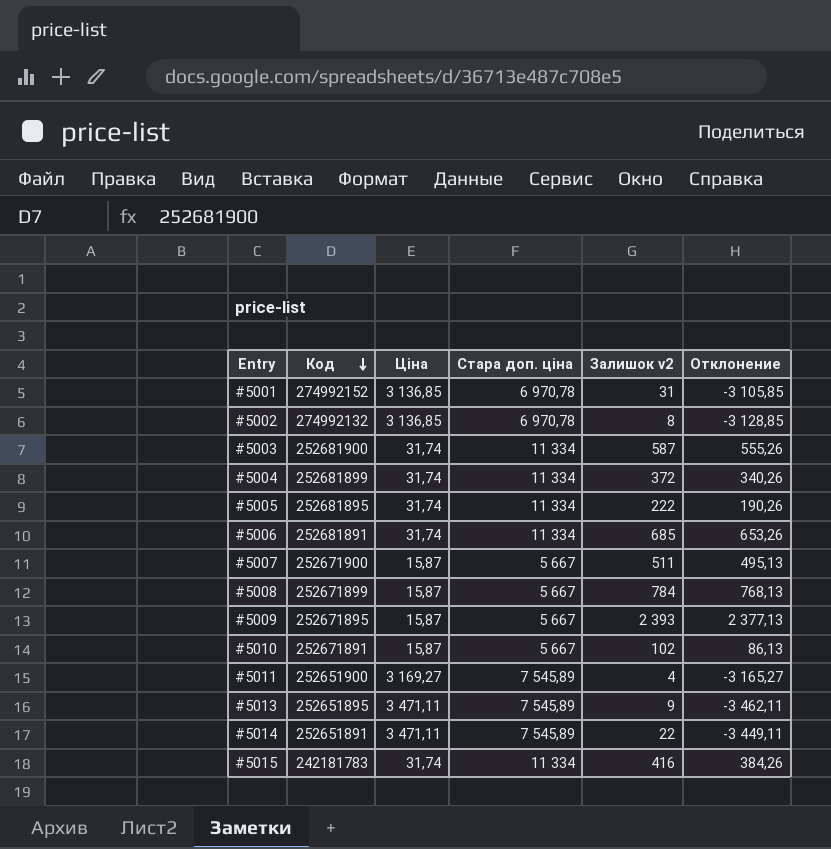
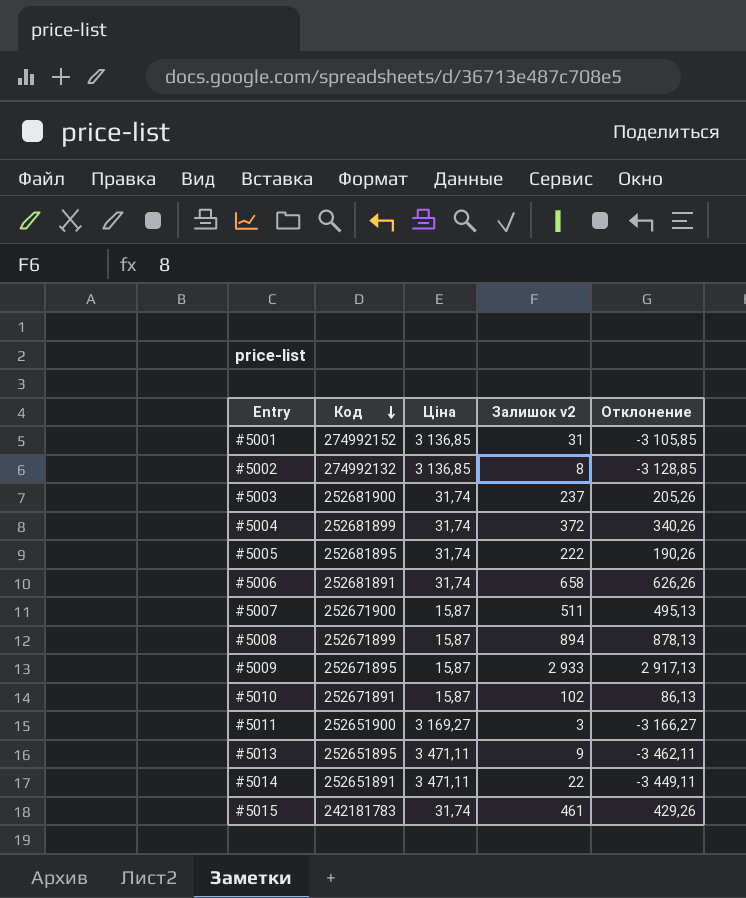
column Стара доп. ціна | position: 4 -> none
#5003 | Залишок v2: 587 -> 237
#5003 | Отклонение: 555,26 -> 205,26
#5006 | Залишок v2: 685 -> 658
#5006 | Отклонение: 653,26 -> 626,26
#5008 | Залишок v2: 784 -> 894
#5008 | Отклонение: 768,13 -> 878,13
#5009 | Залишок v2: 2 393 -> 2 933
#5009 | Отклонение: 2 377,13 -> 2 917,13
#5011 | Залишок v2: 4 -> 3
#5011 | Отклонение: -3 165,27 -> -3 166,27
#5015 | Залишок v2: 416 -> 461
#5015 | Отклонение: 384,26 -> 429,26

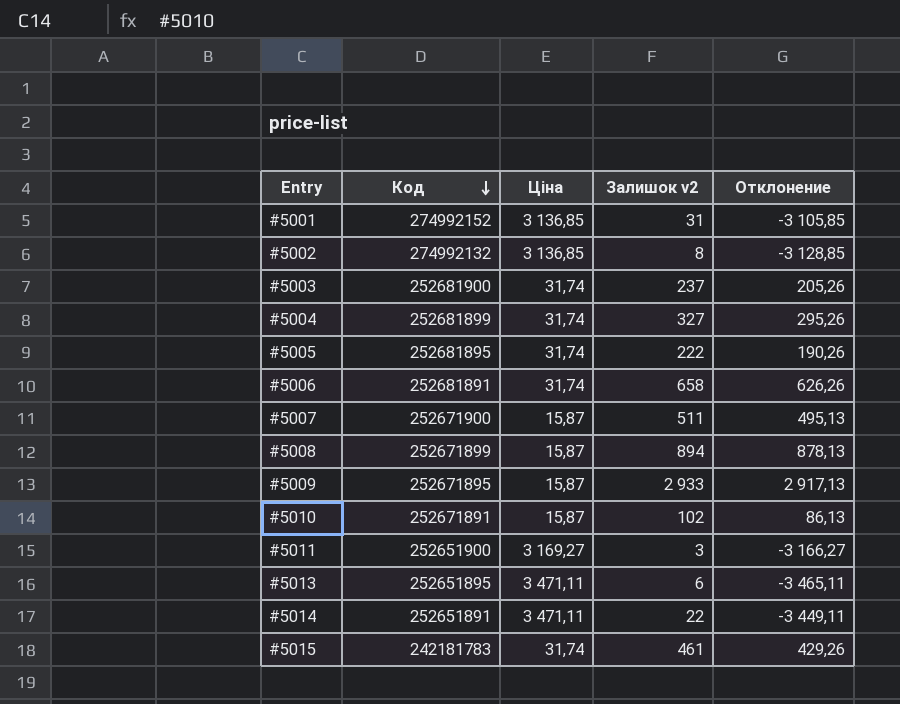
#5004 | Залишок v2: 372 -> 327
#5004 | Отклонение: 340,26 -> 295,26
#5013 | Залишок v2: 9 -> 6
#5013 | Отклонение: -3 462,11 -> -3 465,11

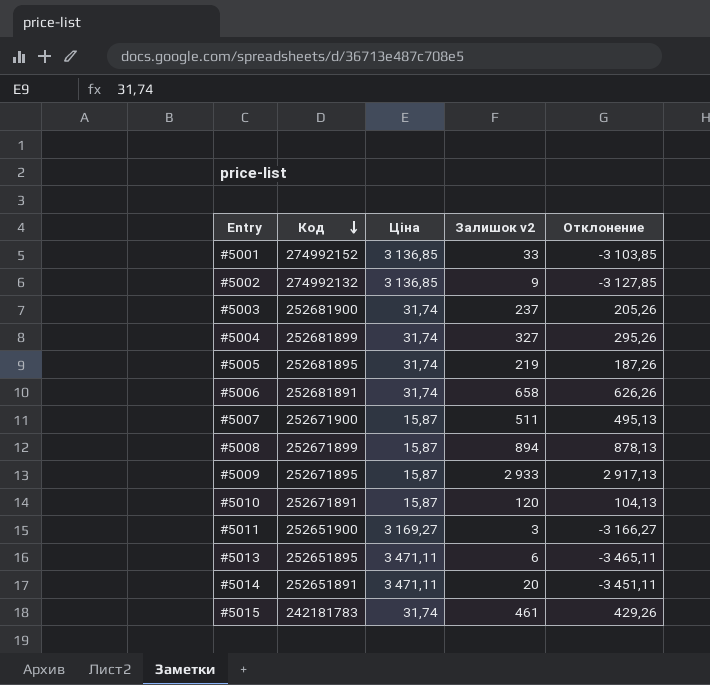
#5001 | Залишок v2: 31 -> 33
#5001 | Отклонение: -3 105,85 -> -3 103,85
#5002 | Залишок v2: 8 -> 9
#5002 | Отклонение: -3 128,85 -> -3 127,85
#5005 | Залишок v2: 222 -> 219
#5005 | Отклонение: 190,26 -> 187,26
#5010 | Залишок v2: 102 -> 120
#5010 | Отклонение: 86,13 -> 104,13
#5014 | Залишок v2: 22 -> 20
#5014 | Отклонение: -3 449,11 -> -3 451,11

